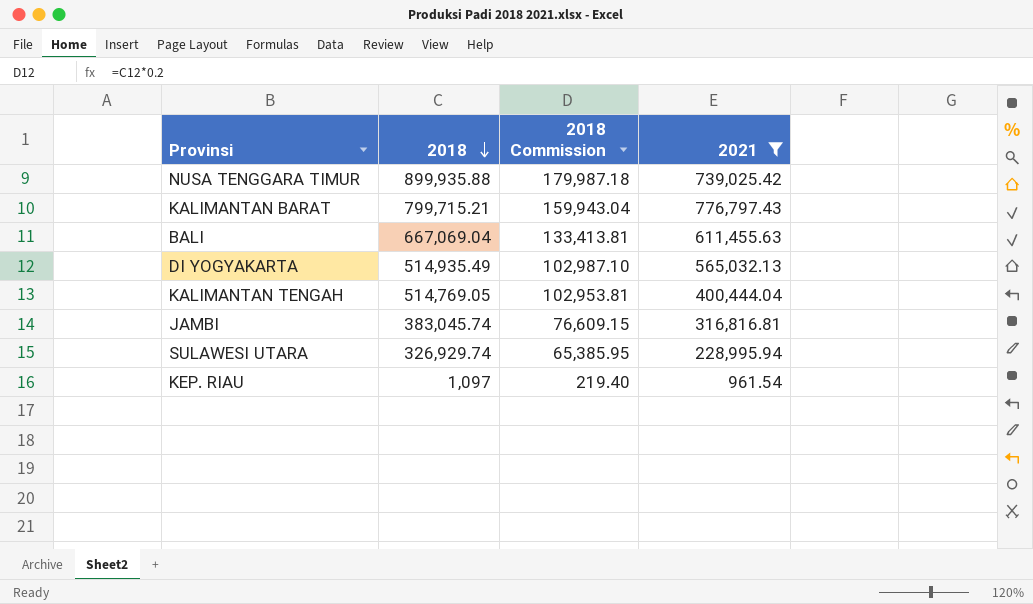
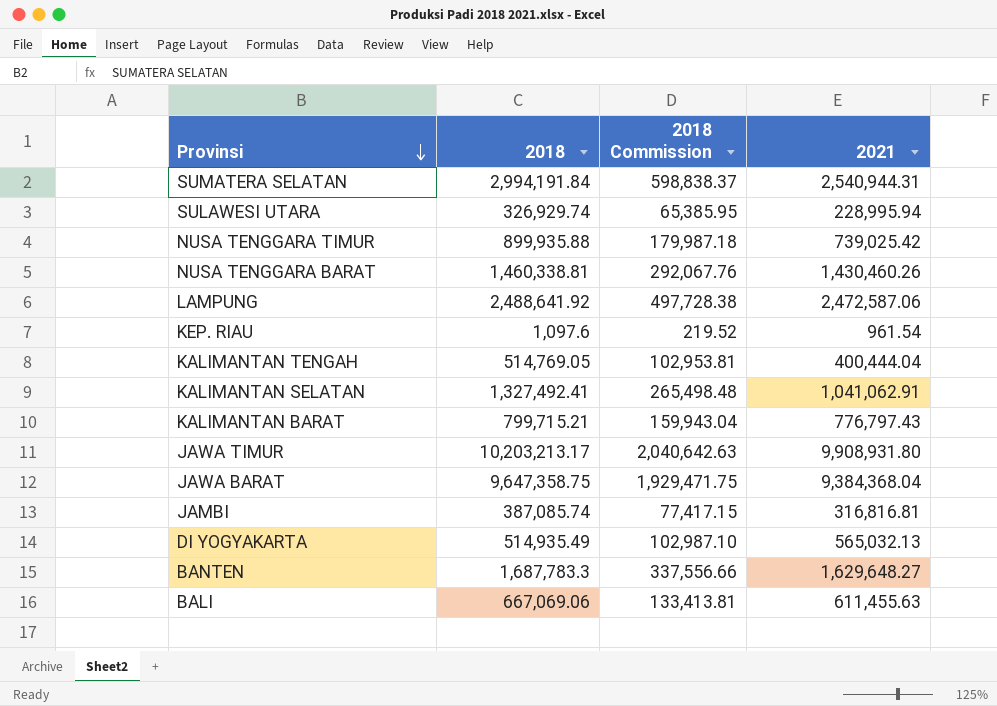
filter: 2021 <= 776,797.43 -> none
row order: 2018 descending -> Provinsi descending
KEP. RIAU | 2018: 1,097 -> 1,097.6
KEP. RIAU | 2018 Commission: 219.40 -> 219.52
JAMBI | 2018: 383,045.74 -> 387,085.74
JAMBI | 2018 Commission: 76,609.15 -> 77,417.15
BALI | 2018: 667,069.04 -> 667,069.06

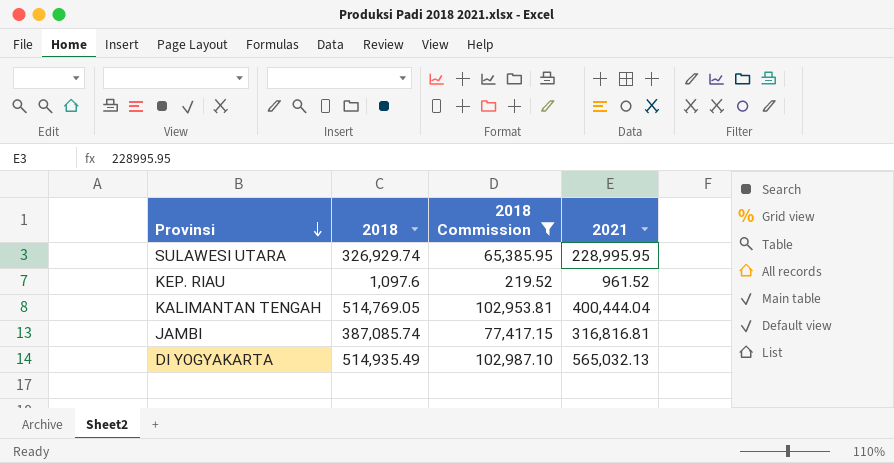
filter: none -> 2018 Commission <= 102,987.10
SULAWESI UTARA | 2021: 228,995.94 -> 228,995.95
KEP. RIAU | 2021: 961.54 -> 961.52

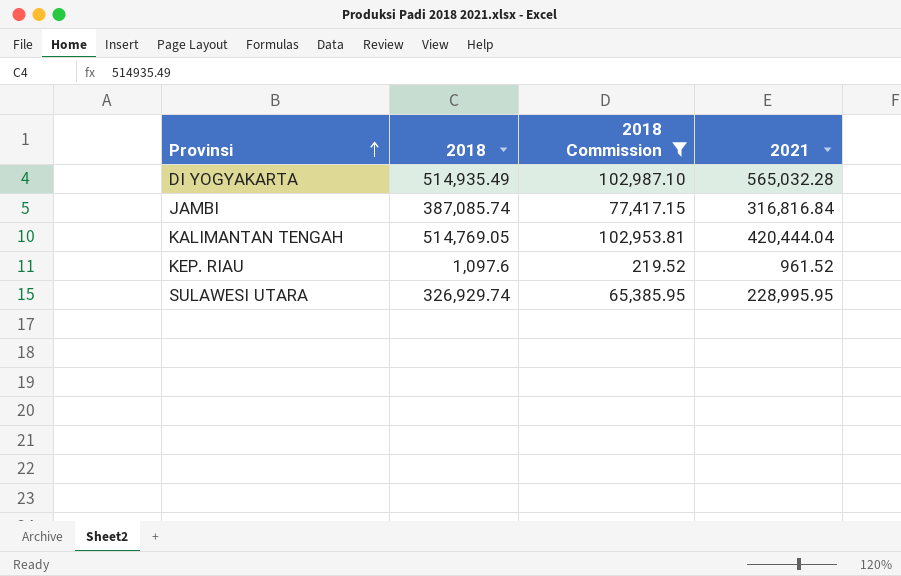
row order: Provinsi descending -> Provinsi ascending
DI YOGYAKARTA | 2021: 565,032.13 -> 565,032.28
JAMBI | 2021: 316,816.81 -> 316,816.84
KALIMANTAN TENGAH | 2021: 400,444.04 -> 420,444.04

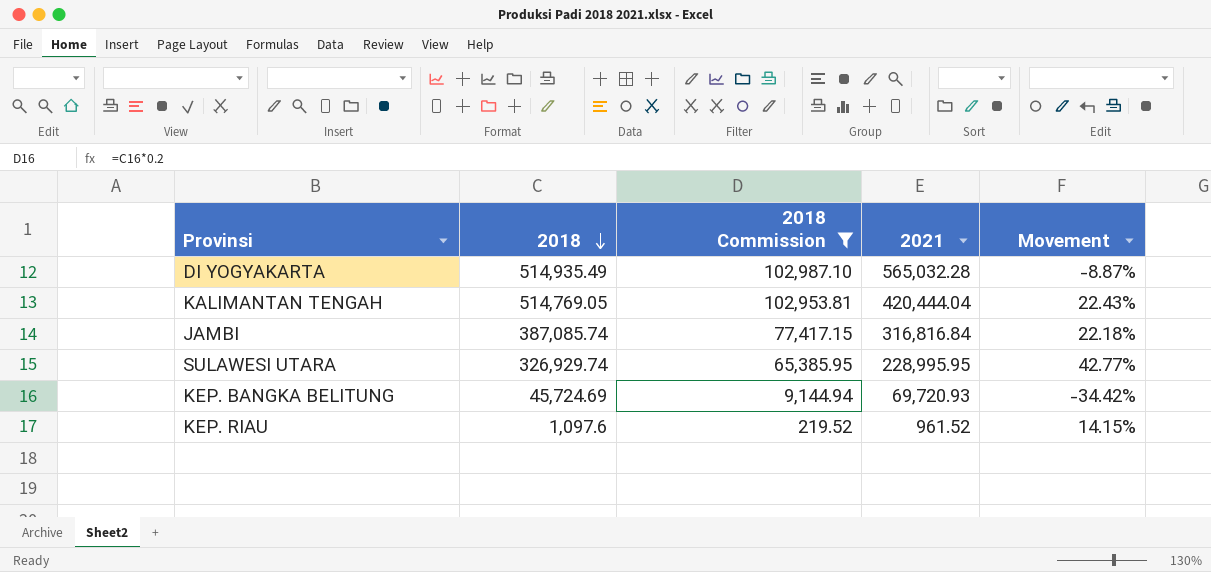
row order: Provinsi ascending -> 2018 descending
column Movement | formula: none -> ([2018] - [2021]) / [2021]
row KEP. BANGKA BELITUNG: none -> 45,724.69 | 9,144.94 | 69,720.93 | -34.42%

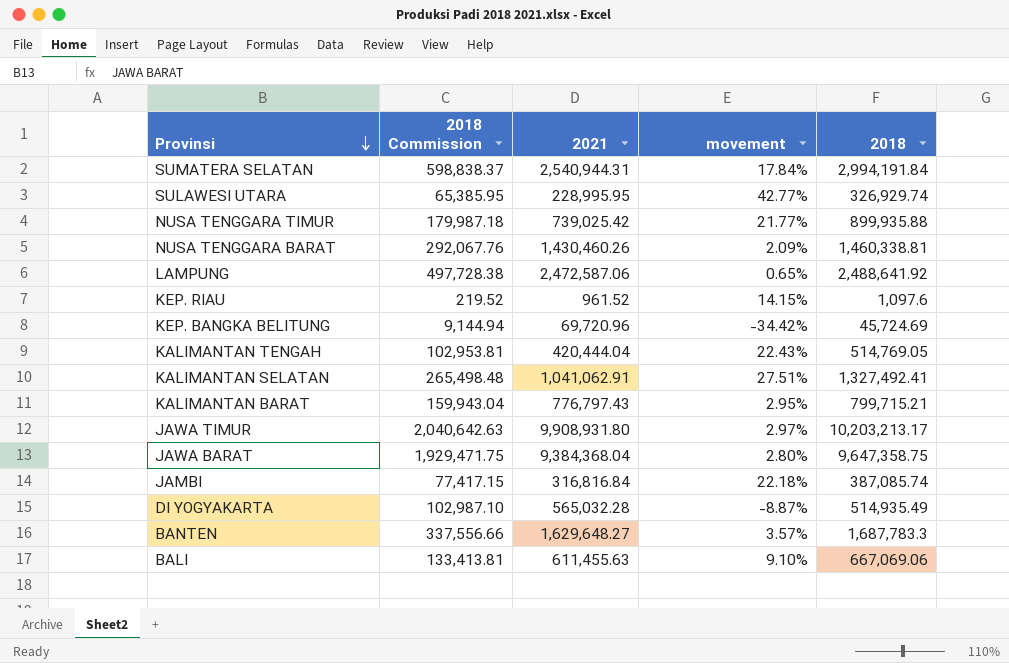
filter: 2018 Commission <= 102,987.10 -> none
row order: 2018 descending -> Provinsi descending
column name: Movement -> movement
column 2018 | position: 2 -> 5
KEP. BANGKA BELITUNG | 2021: 69,720.93 -> 69,720.96

